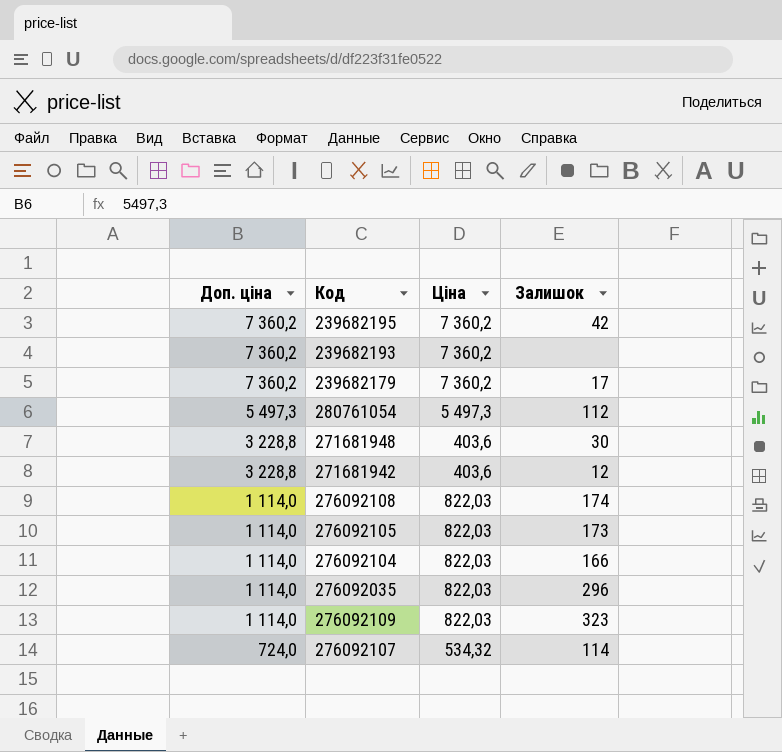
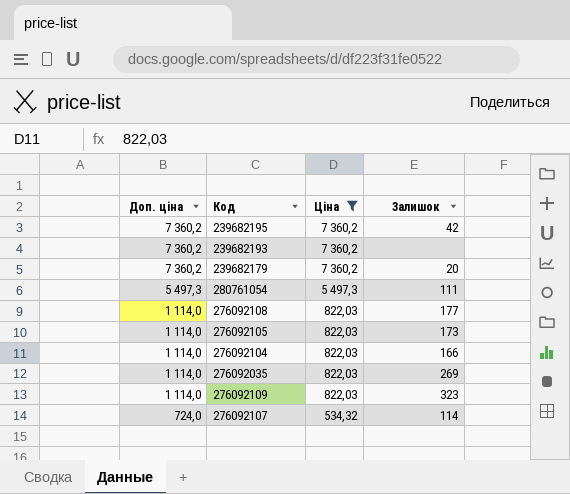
filter: none -> Ціна != 403,6
239682179 | Залишок: 17 -> 20
280761054 | Залишок: 112 -> 111
276092108 | Залишок: 174 -> 177
276092035 | Залишок: 296 -> 269

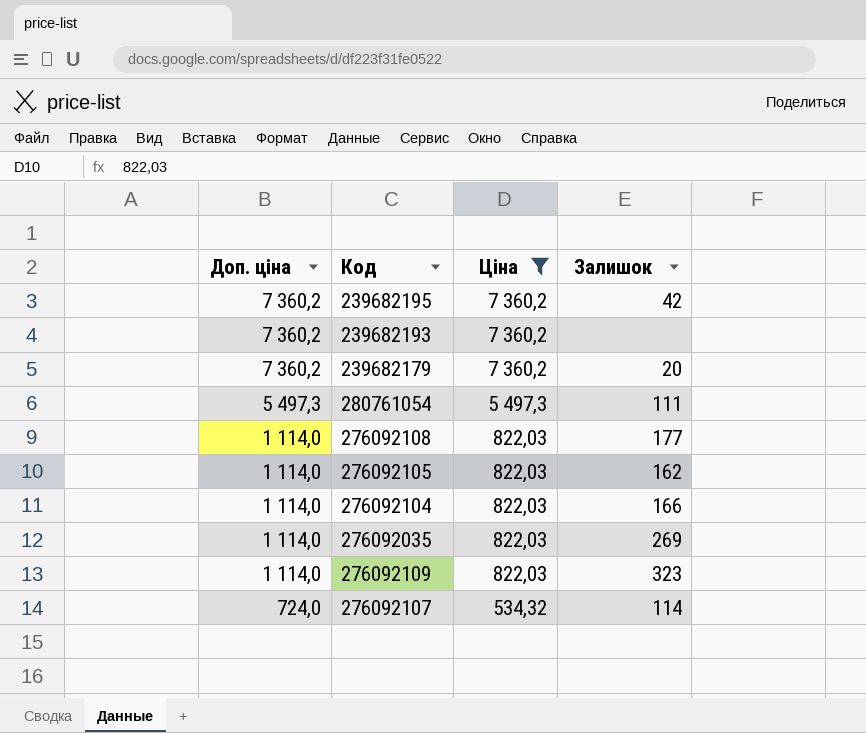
276092105 | Залишок: 173 -> 162

